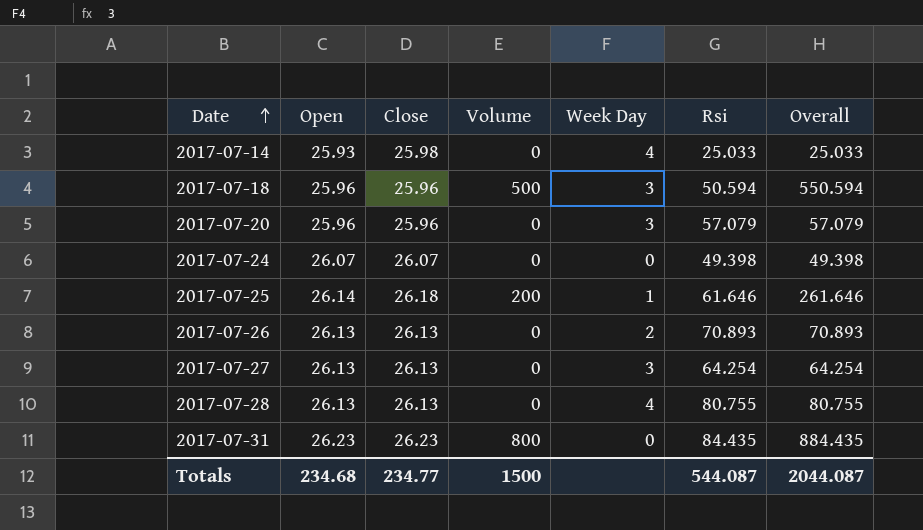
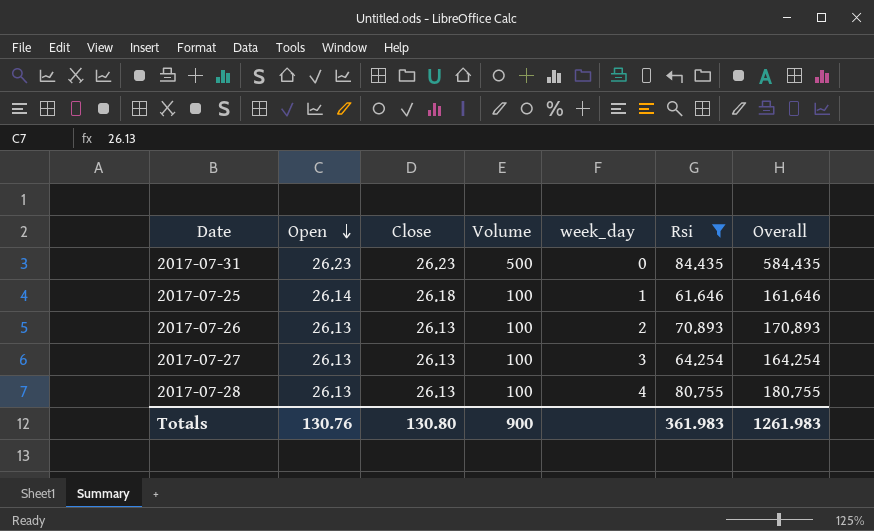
filter: none -> Rsi >= 61.646
row order: Date ascending -> Open descending
column name: Week Day -> week_day
2017-07-31 | Volume: 800 -> 500
2017-07-31 | Overall: 884.435 -> 584.435
2017-07-25 | Volume: 200 -> 100
2017-07-25 | Overall: 261.646 -> 161.646
2017-07-26 | Volume: 0 -> 100
2017-07-26 | Overall: 70.893 -> 170.893
2017-07-27 | Volume: 0 -> 100
2017-07-27 | Overall: 64.254 -> 164.254
2017-07-28 | Volume: 0 -> 100
2017-07-28 | Overall: 80.755 -> 180.755
Totals | Open: 234.68 -> 130.76
Totals | Close: 234.77 -> 130.80
Totals | Volume: 1500 -> 900
Totals | Rsi: 544.087 -> 361.983
Totals | Overall: 2044.087 -> 1261.983

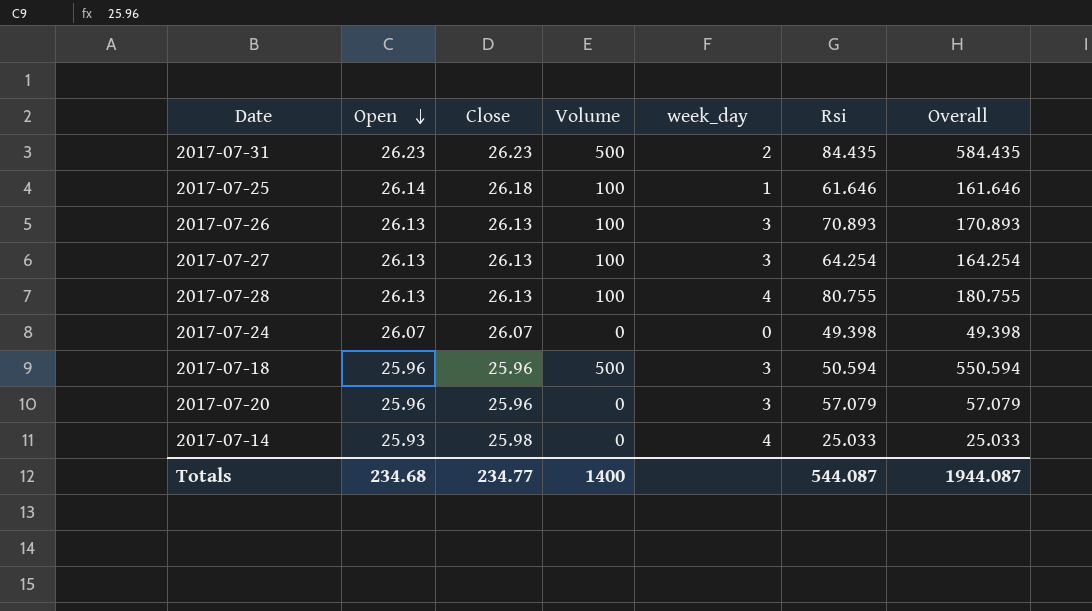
filter: Rsi >= 61.646 -> none
2017-07-31 | week_day: 0 -> 2
2017-07-26 | week_day: 2 -> 3
Totals | Open: 130.76 -> 234.68
Totals | Close: 130.80 -> 234.77
Totals | Volume: 900 -> 1400
Totals | Rsi: 361.983 -> 544.087
Totals | Overall: 1261.983 -> 1944.087

